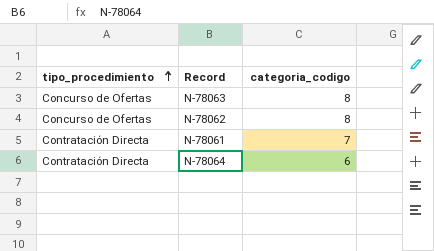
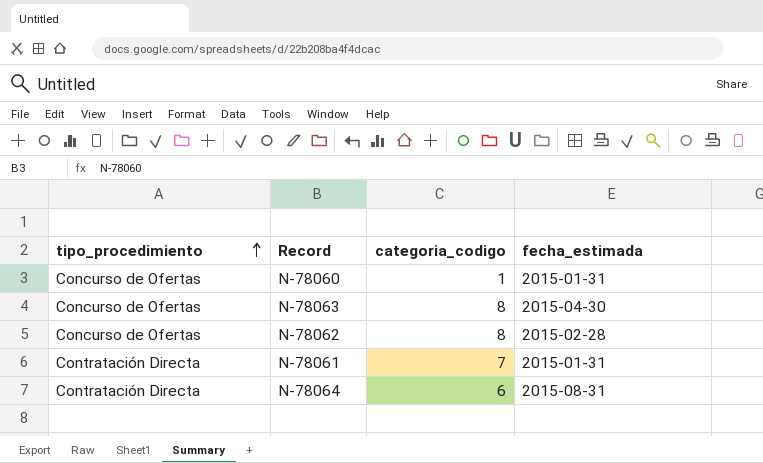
column fecha_estimada | position: none -> 4
row N-78060: none -> Concurso de Ofertas | 1 | 2015-01-31

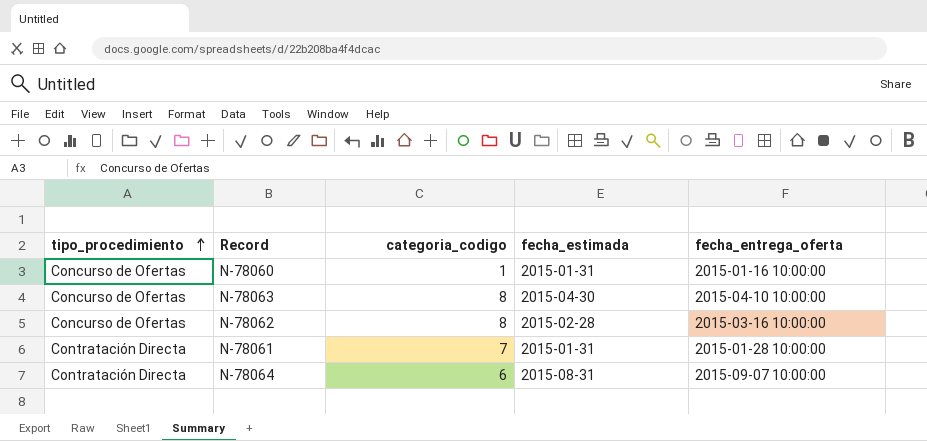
column fecha_entrega_oferta | position: none -> 5

